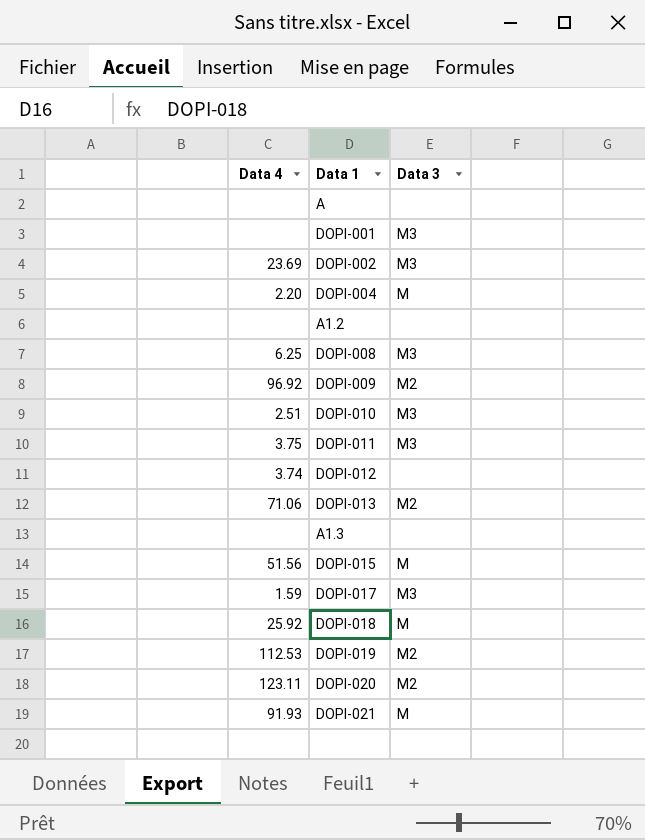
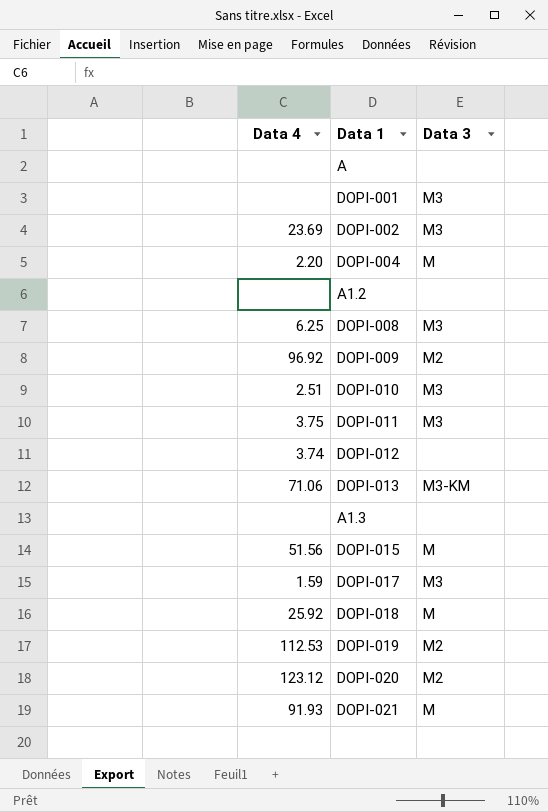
DOPI-013 | Data 3: M2 -> M3-KM
DOPI-020 | Data 4: 123.11 -> 123.12

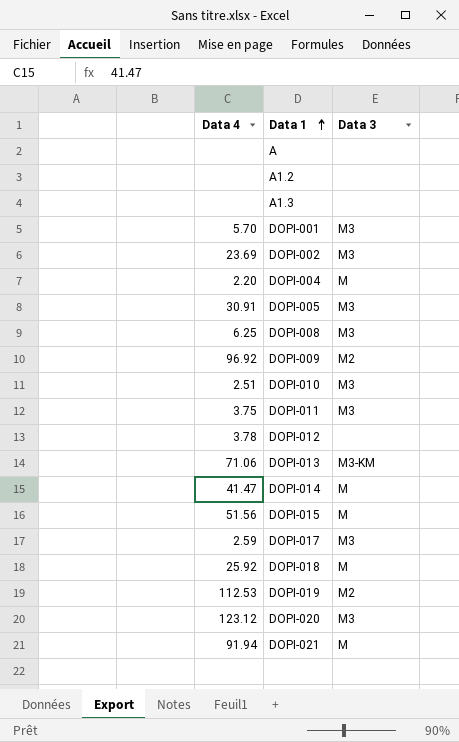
row order: none -> Data 1 ascending
DOPI-001 | Data 4: none -> 5.70
row DOPI-005: none -> 30.91 | M3
DOPI-012 | Data 4: 3.74 -> 3.78
row DOPI-014: none -> 41.47 | M
DOPI-017 | Data 4: 1.59 -> 2.59
DOPI-020 | Data 3: M2 -> M3
DOPI-021 | Data 4: 91.93 -> 91.94

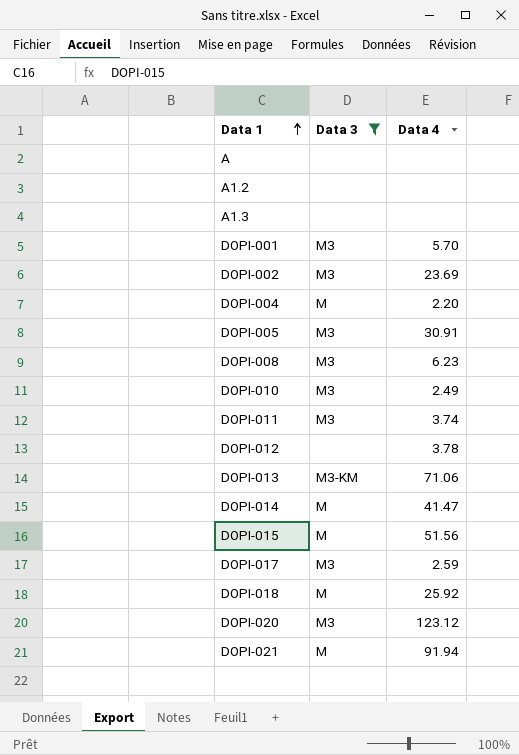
filter: none -> Data 3 != M2
column Data 4 | position: 1 -> 3
DOPI-008 | Data 4: 6.25 -> 6.23
DOPI-010 | Data 4: 2.51 -> 2.49
DOPI-011 | Data 4: 3.75 -> 3.74

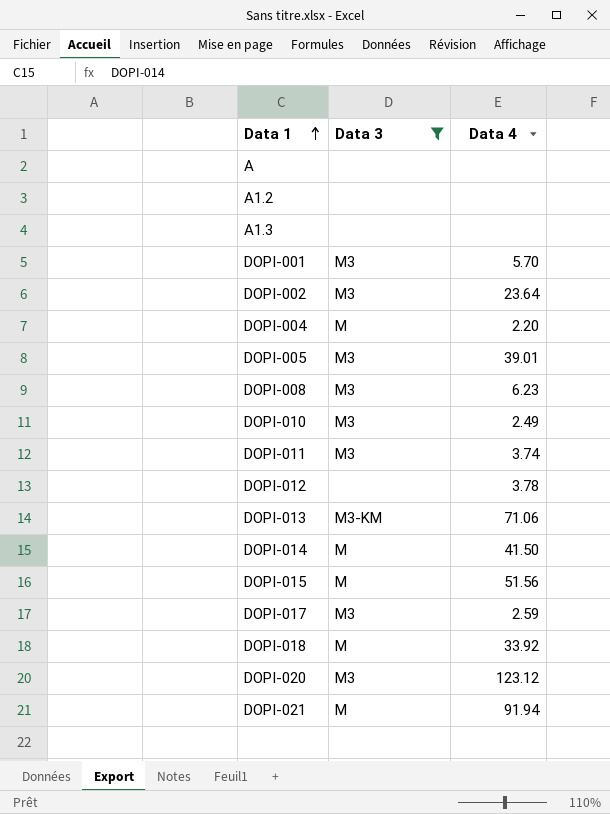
DOPI-002 | Data 4: 23.69 -> 23.64
DOPI-005 | Data 4: 30.91 -> 39.01
DOPI-014 | Data 4: 41.47 -> 41.50
DOPI-018 | Data 4: 25.92 -> 33.92

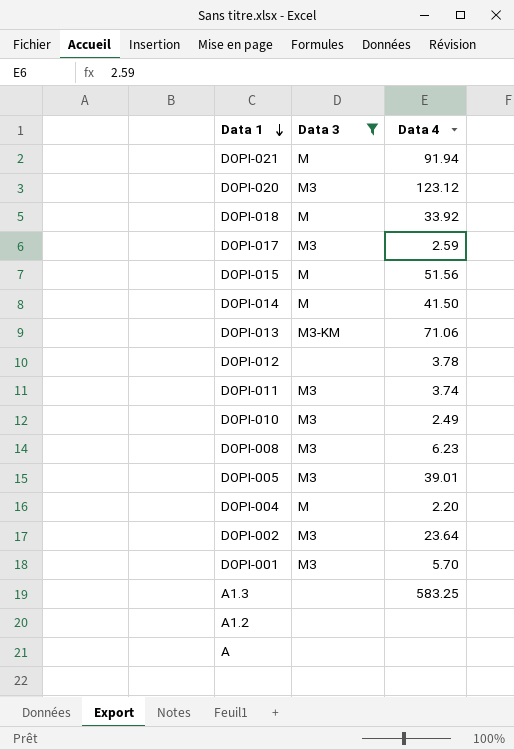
row order: Data 1 ascending -> Data 1 descending
A1.3 | Data 4: none -> 583.25

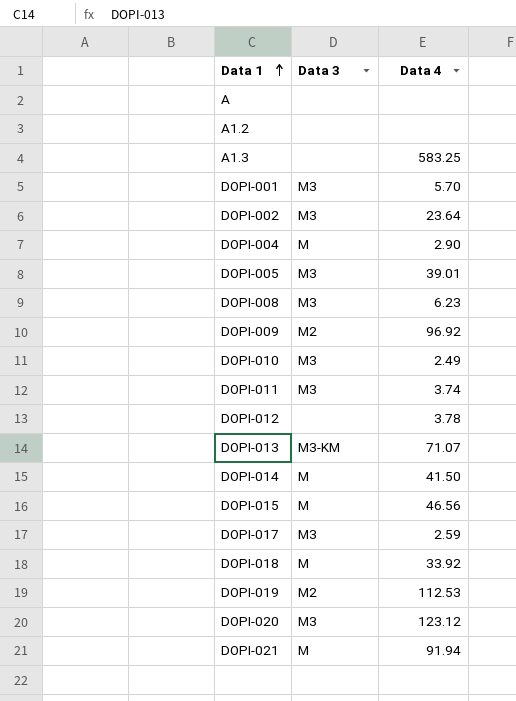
filter: Data 3 != M2 -> none
row order: Data 1 descending -> Data 1 ascending
DOPI-004 | Data 4: 2.20 -> 2.90
DOPI-013 | Data 4: 71.06 -> 71.07
DOPI-015 | Data 4: 51.56 -> 46.56

